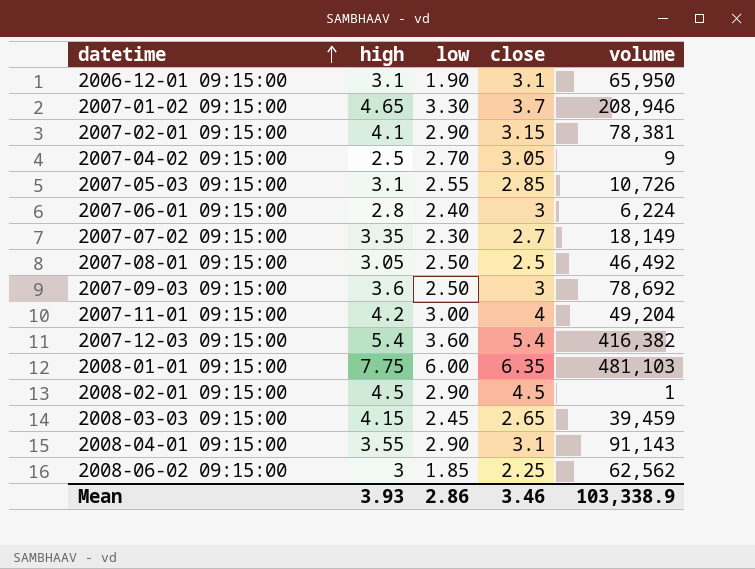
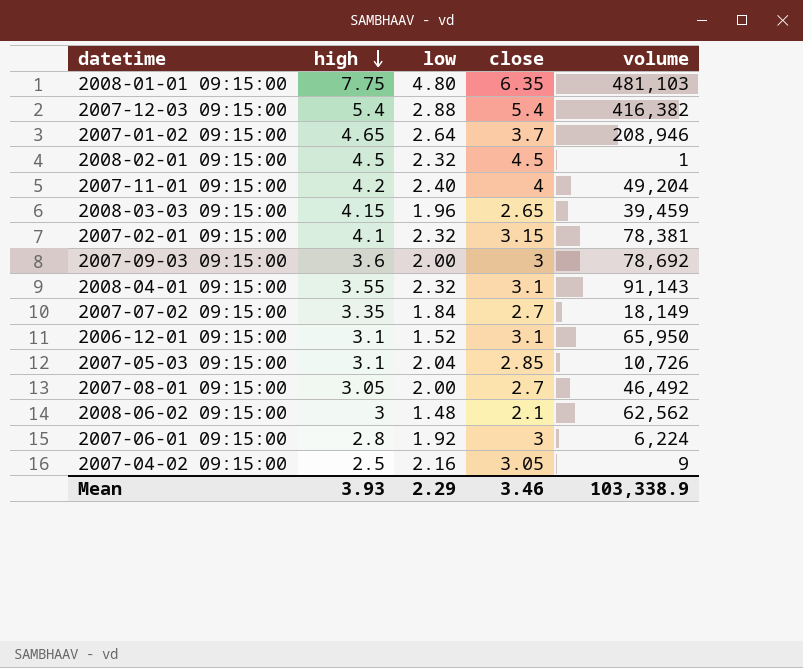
row order: datetime ascending -> high descending
2008-01-01 09:15:00 | low: 6.00 -> 4.80
2007-12-03 09:15:00 | low: 3.60 -> 2.88
2007-01-02 09:15:00 | low: 3.30 -> 2.64
2008-02-01 09:15:00 | low: 2.90 -> 2.32
2007-11-01 09:15:00 | low: 3.00 -> 2.40
2008-03-03 09:15:00 | low: 2.45 -> 1.96
2007-02-01 09:15:00 | low: 2.90 -> 2.32
2007-09-03 09:15:00 | low: 2.50 -> 2.00
2008-04-01 09:15:00 | low: 2.90 -> 2.32
2007-07-02 09:15:00 | low: 2.30 -> 1.84
2006-12-01 09:15:00 | low: 1.90 -> 1.52
2007-05-03 09:15:00 | low: 2.55 -> 2.04
2007-08-01 09:15:00 | low: 2.50 -> 2.00
2007-08-01 09:15:00 | close: 2.5 -> 2.7
2008-06-02 09:15:00 | low: 1.85 -> 1.48
2008-06-02 09:15:00 | close: 2.25 -> 2.1
2007-06-01 09:15:00 | low: 2.40 -> 1.92
2007-04-02 09:15:00 | low: 2.70 -> 2.16
Mean | low: 2.86 -> 2.29

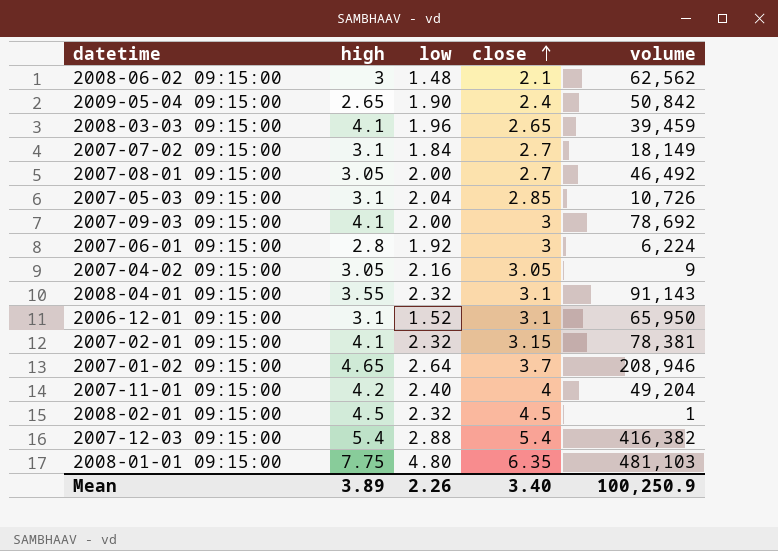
row order: high descending -> close ascending
row 2009-05-04 09:15:00: none -> 2.65 | 1.90 | 2.4 | 50,842
2008-03-03 09:15:00 | high: 4.15 -> 4.1
2007-07-02 09:15:00 | high: 3.35 -> 3.1
2007-09-03 09:15:00 | high: 3.6 -> 4.1
2007-04-02 09:15:00 | high: 2.5 -> 3.05
Mean | high: 3.93 -> 3.89
Mean | low: 2.29 -> 2.26
Mean | close: 3.46 -> 3.40
Mean | volume: 103,338.9 -> 100,250.9

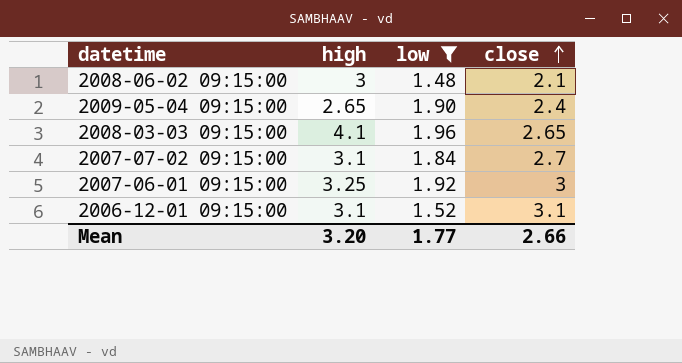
filter: none -> low <= 1.96
column volume | position: 5 -> none
2007-06-01 09:15:00 | high: 2.8 -> 3.25
Mean | high: 3.89 -> 3.20
Mean | low: 2.26 -> 1.77
Mean | close: 3.40 -> 2.66

